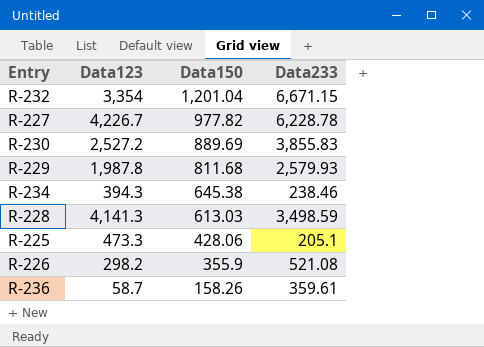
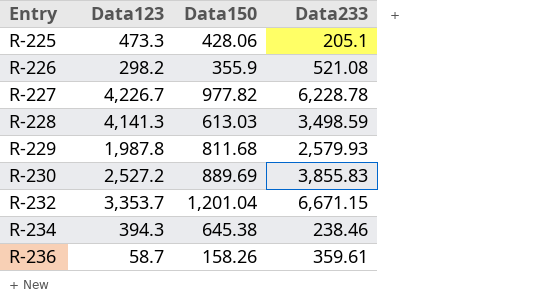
row order: Data150 descending -> Entry ascending
R-232 | Data123: 3,354 -> 3,353.7

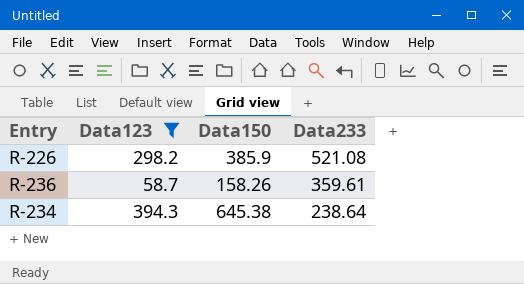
filter: none -> Data123 <= 394.3
row order: Entry ascending -> Data233 descending
R-226 | Data150: 355.9 -> 385.9
R-234 | Data233: 238.46 -> 238.64

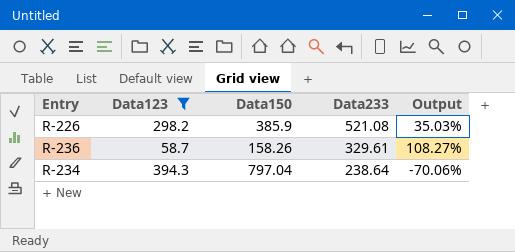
column Output | formula: none -> ([Data233] - [Data150]) / [Data150]
R-236 | Data233: 359.61 -> 329.61
R-234 | Data150: 645.38 -> 797.04

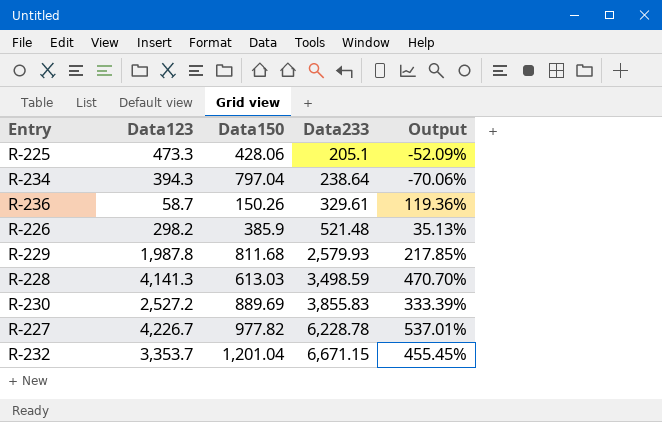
filter: Data123 <= 394.3 -> none
row order: Data233 descending -> Data233 ascending
R-236 | Data150: 158.26 -> 150.26
R-236 | Output: 108.27% -> 119.36%
R-226 | Data233: 521.08 -> 521.48
R-226 | Output: 35.03% -> 35.13%

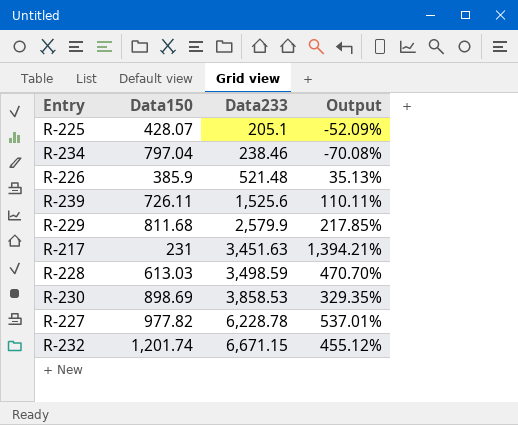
column Data123 | position: 2 -> none
row R-236: 58.7 | 150.26 | 329.61 | 119.36% -> none
R-225 | Data150: 428.06 -> 428.07
R-234 | Data233: 238.64 -> 238.46
R-234 | Output: -70.06% -> -70.08%
row R-239: none -> 726.11 | 1,525.6 | 110.11%
R-229 | Data233: 2,579.93 -> 2,579.9
row R-217: none -> 231 | 3,451.63 | 1,394.21%
R-230 | Data150: 889.69 -> 898.69
R-230 | Data233: 3,855.83 -> 3,858.53
R-230 | Output: 333.39% -> 329.35%
R-232 | Data150: 1,201.04 -> 1,201.74
R-232 | Output: 455.45% -> 455.12%

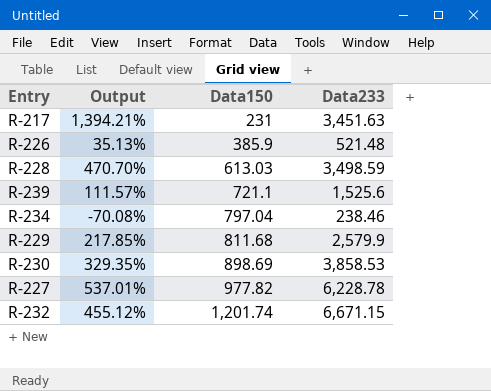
row order: Data233 ascending -> Data150 ascending
column Output | position: 4 -> 2
row R-225: 428.07 | 205.1 | -52.09% -> none
R-239 | Output: 110.11% -> 111.57%
R-239 | Data150: 726.11 -> 721.1

